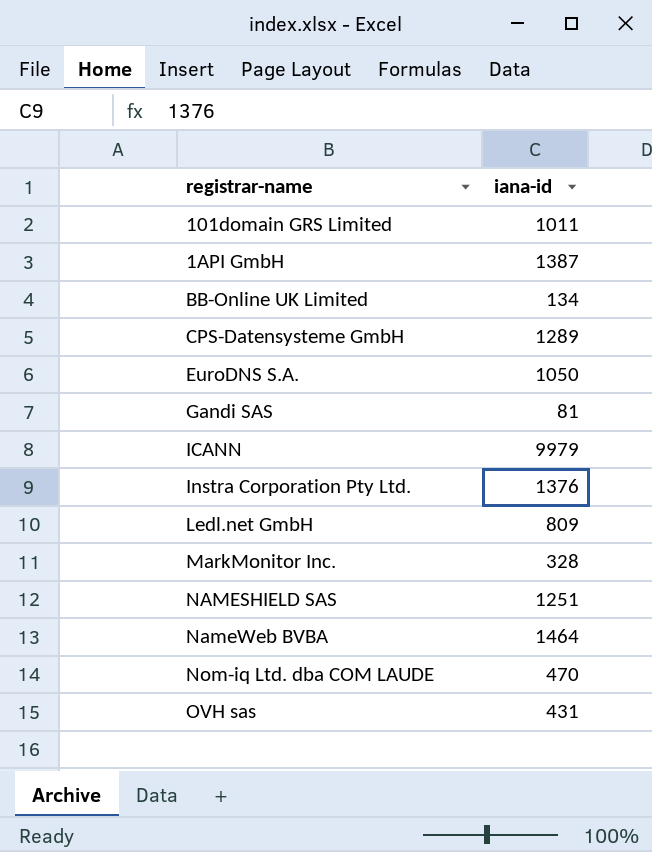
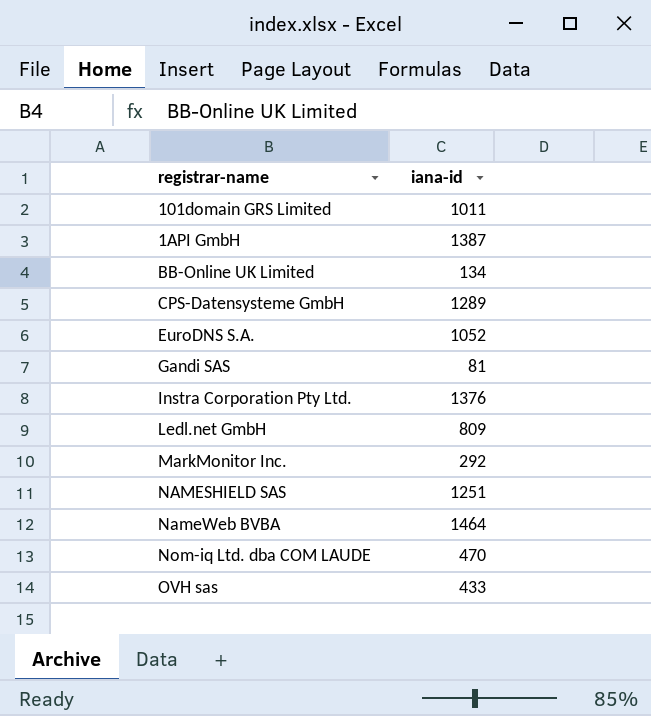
row ICANN: 9979 -> none
EuroDNS S.A. | iana-id: 1050 -> 1052
MarkMonitor Inc. | iana-id: 328 -> 292
OVH sas | iana-id: 431 -> 433

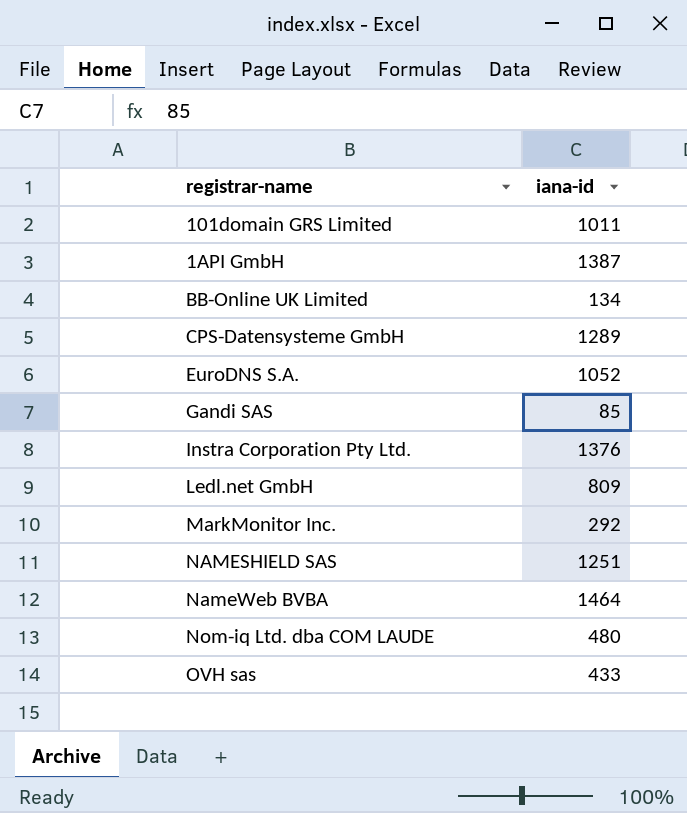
Gandi SAS | iana-id: 81 -> 85
Nom-iq Ltd. dba COM LAUDE | iana-id: 470 -> 480

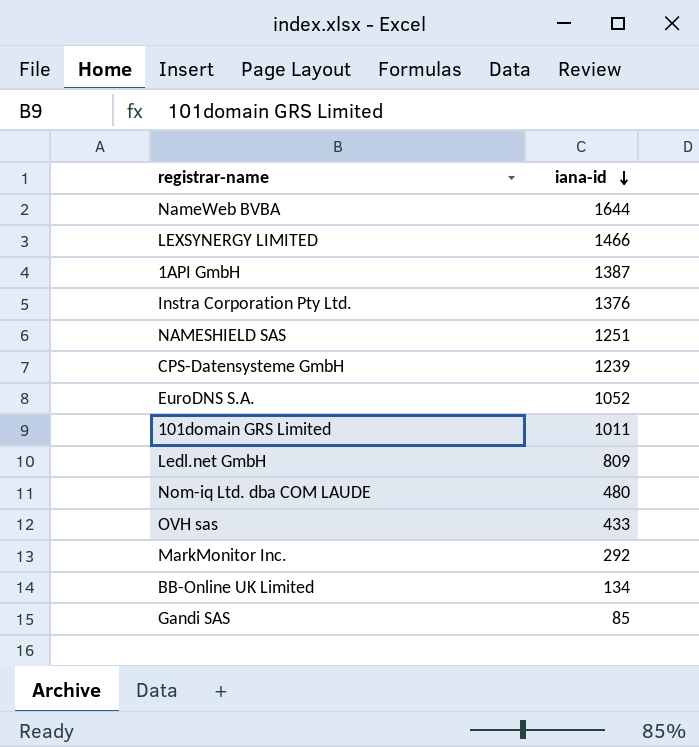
row order: none -> iana-id descending
NameWeb BVBA | iana-id: 1464 -> 1644
row LEXSYNERGY LIMITED: none -> 1466
CPS-Datensysteme GmbH | iana-id: 1289 -> 1239

